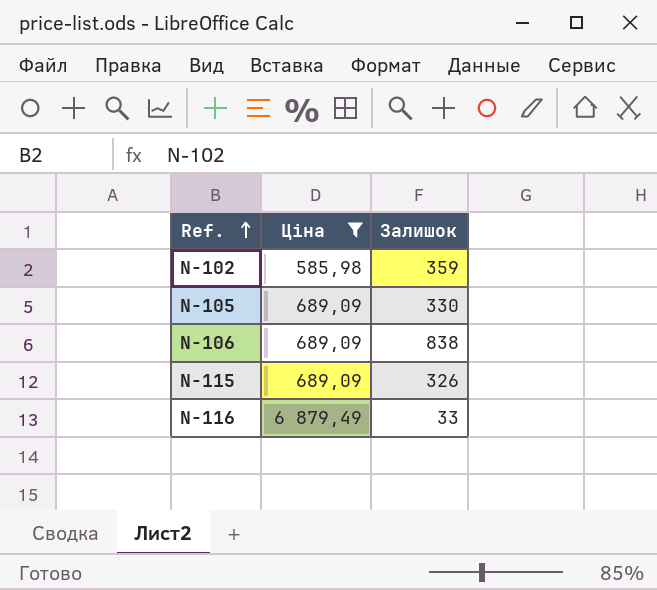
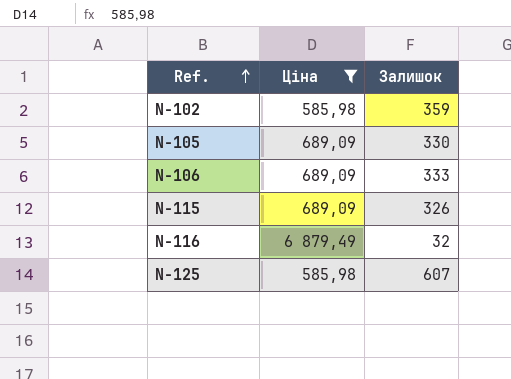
N-106 | Залишок: 838 -> 333
N-116 | Залишок: 33 -> 32
row N-125: none -> 585,98 | 607

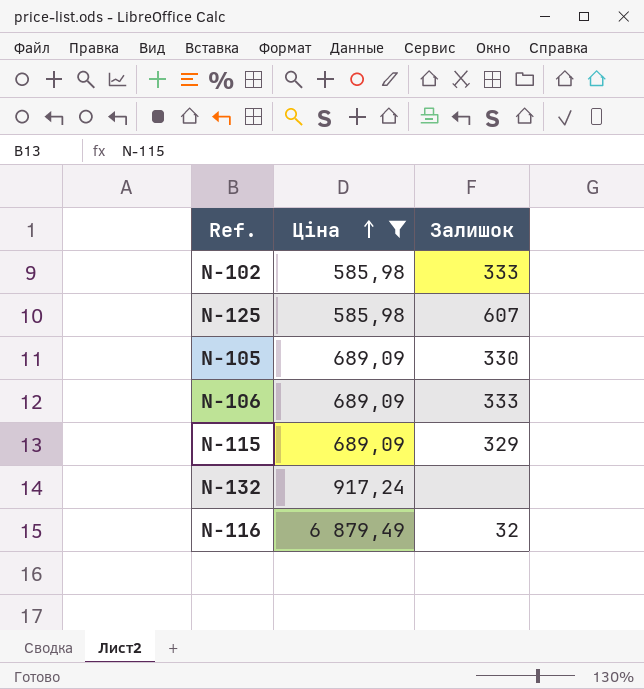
row order: Ref. ascending -> Ціна ascending
N-102 | Залишок: 359 -> 333
N-115 | Залишок: 326 -> 329
row N-132: none -> 917,24 | none

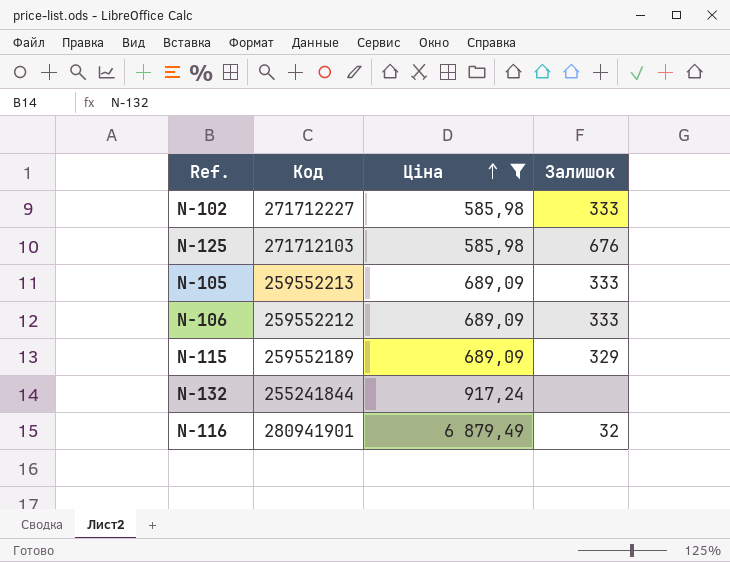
column Код | position: none -> 2
N-125 | Залишок: 607 -> 676
N-105 | Залишок: 330 -> 333

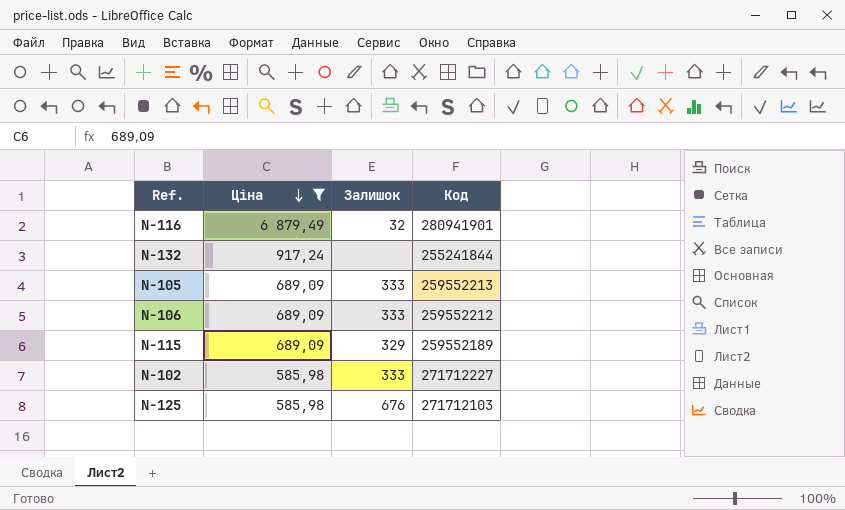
row order: Ціна ascending -> Ціна descending
column Код | position: 2 -> 4

